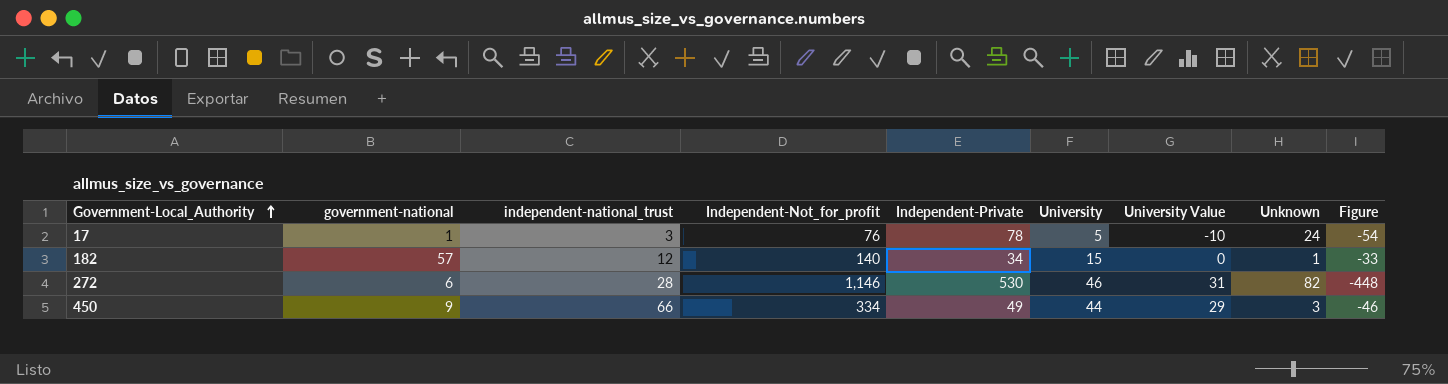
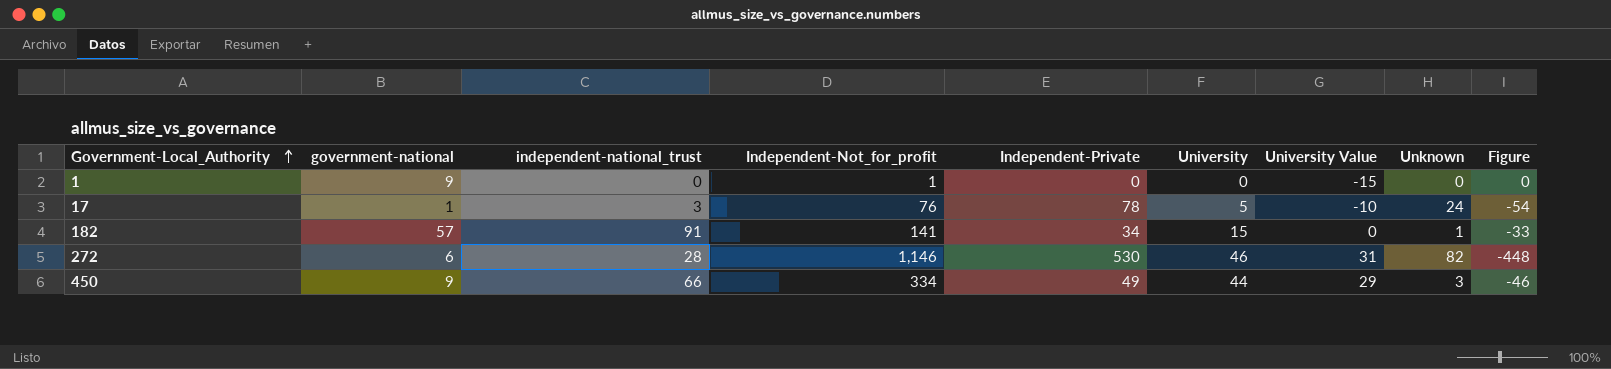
row 1: none -> 9 | 0 | 1 | 0 | 0 | -15 | 0 | 0
182 | independent-national_trust: 12 -> 91
182 | Independent-Not_for_profit: 140 -> 141

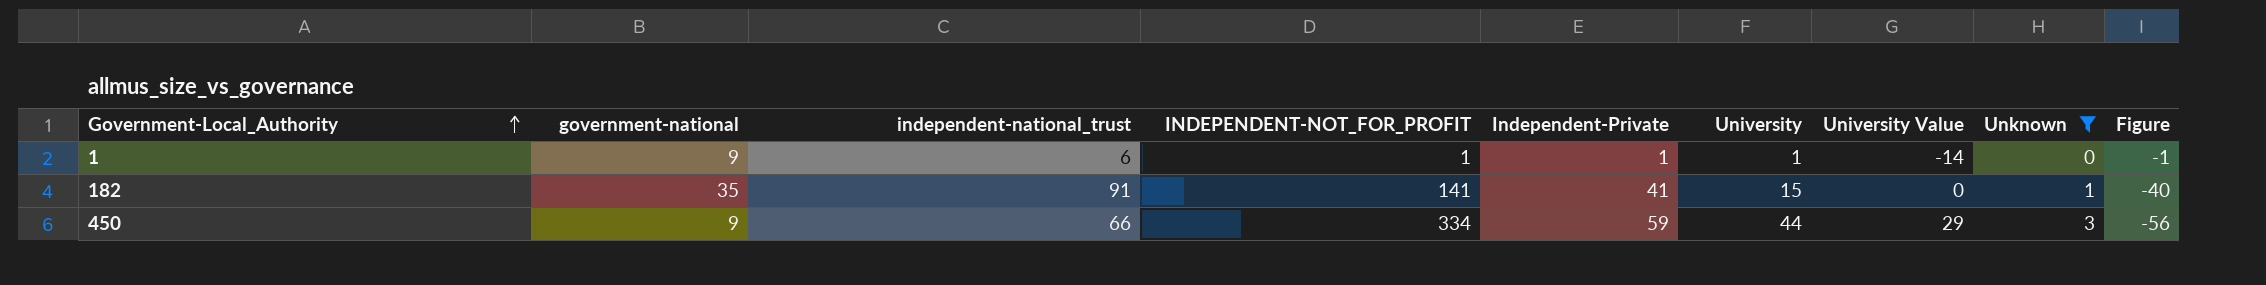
filter: none -> Unknown <= 3
column name: Independent-Not_for_profit -> INDEPENDENT-NOT_FOR_PROFIT
1 | independent-national_trust: 0 -> 6
1 | Independent-Private: 0 -> 1
1 | University: 0 -> 1
1 | University Value: -15 -> -14
1 | Figure: 0 -> -1
182 | government-national: 57 -> 35
182 | Independent-Private: 34 -> 41
182 | Figure: -33 -> -40
450 | Independent-Private: 49 -> 59
450 | Figure: -46 -> -56

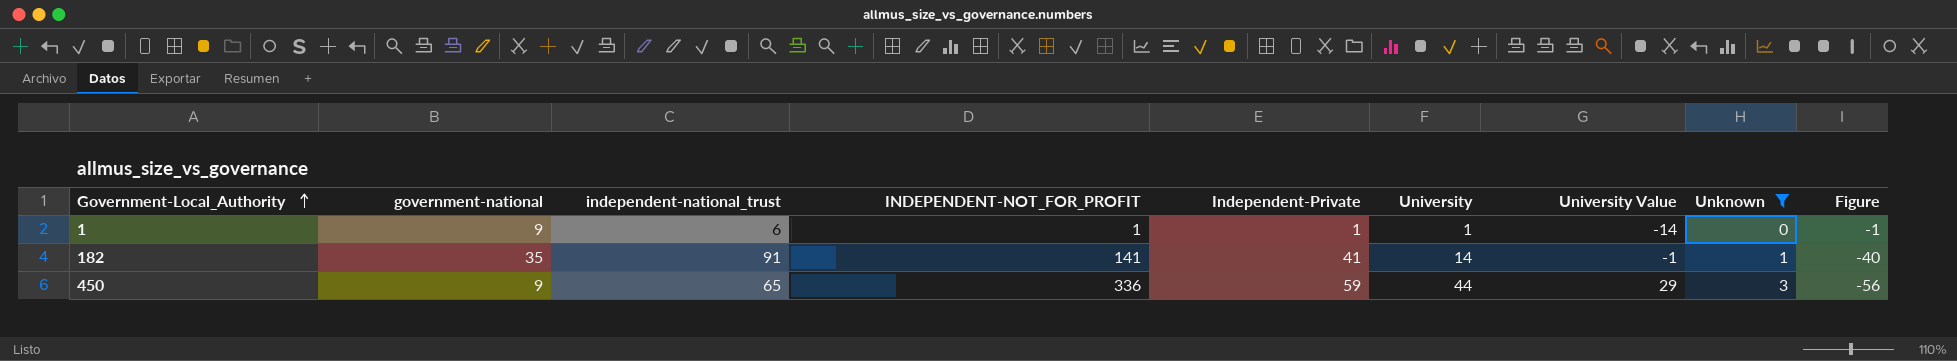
182 | University: 15 -> 14
182 | University Value: 0 -> -1
450 | independent-national_trust: 66 -> 65
450 | INDEPENDENT-NOT_FOR_PROFIT: 334 -> 336

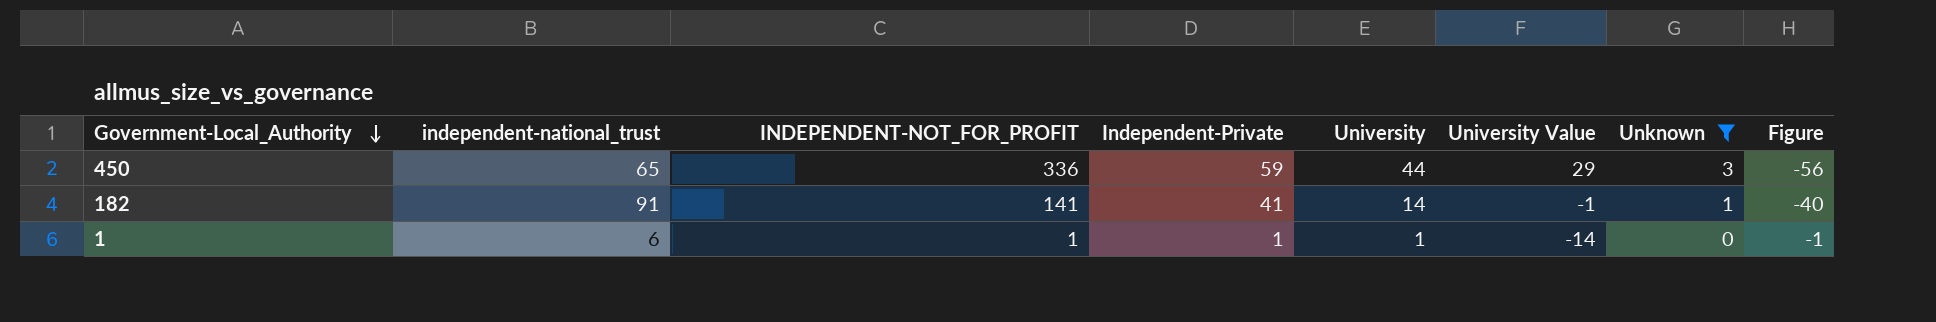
row order: Government-Local_Authority ascending -> Government-Local_Authority descending
column government-national | position: 2 -> none

